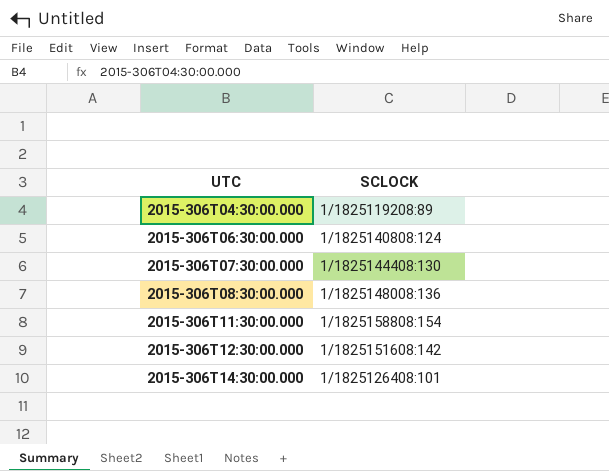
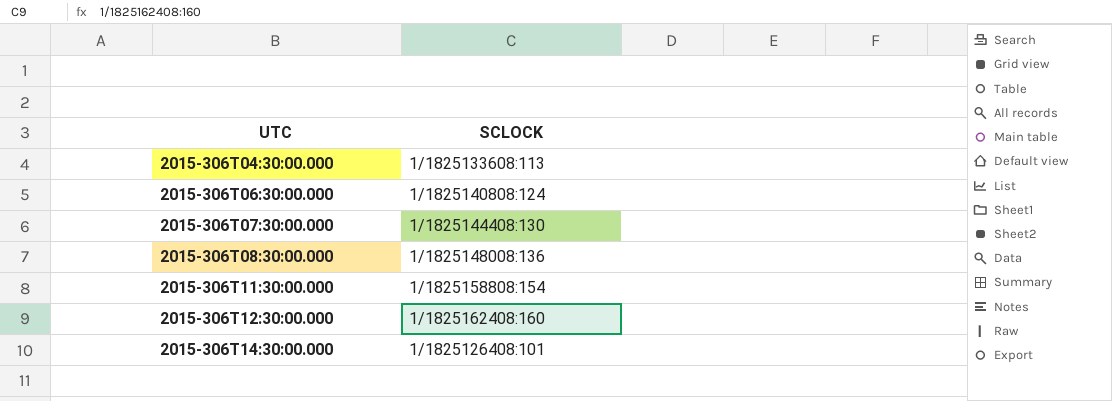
2015-306T04:30:00.000 | SCLOCK: 1/1825119208:89 -> 1/1825133608:113
2015-306T12:30:00.000 | SCLOCK: 1/1825151608:142 -> 1/1825162408:160

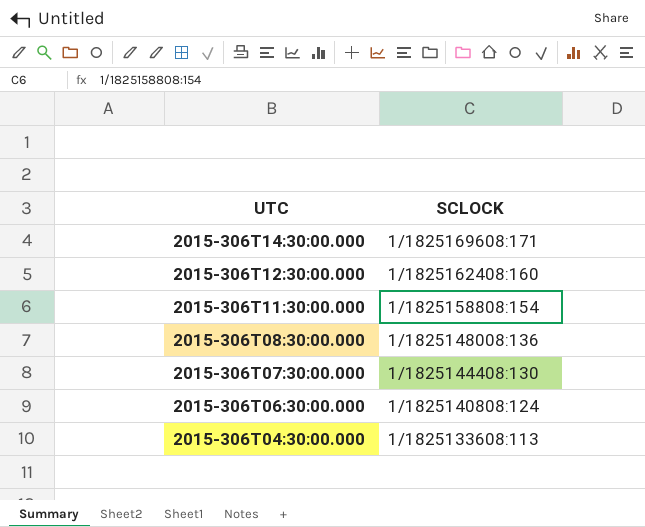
row order: UTC ascending -> UTC descending
2015-306T14:30:00.000 | SCLOCK: 1/1825126408:101 -> 1/1825169608:171

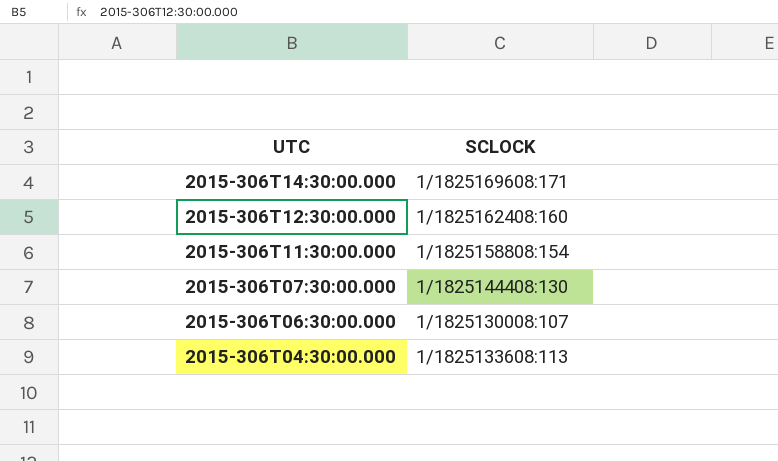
row 2015-306T08:30:00.000: 1/1825148008:136 -> none
2015-306T06:30:00.000 | SCLOCK: 1/1825140808:124 -> 1/1825130008:107

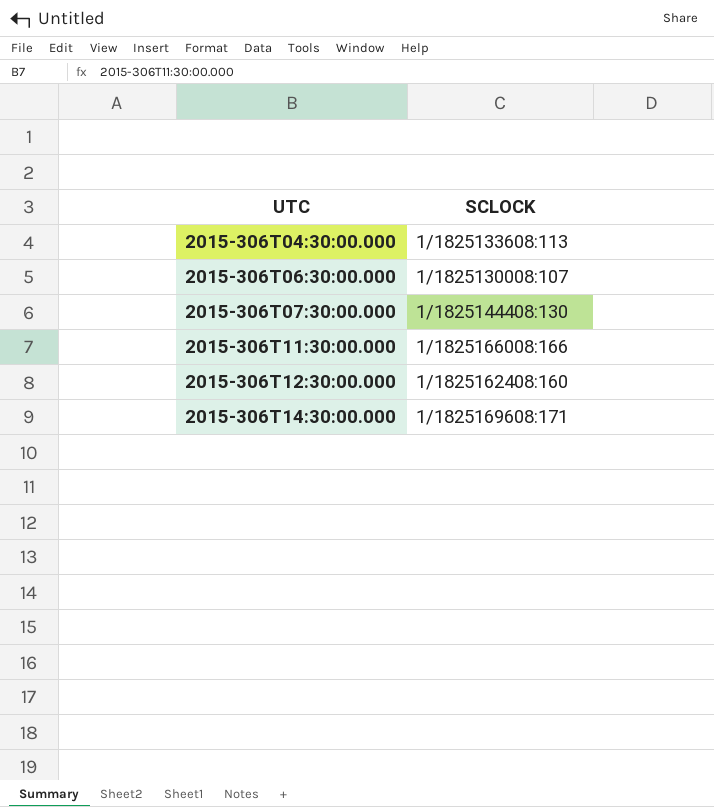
row order: UTC descending -> UTC ascending
2015-306T11:30:00.000 | SCLOCK: 1/1825158808:154 -> 1/1825166008:166

